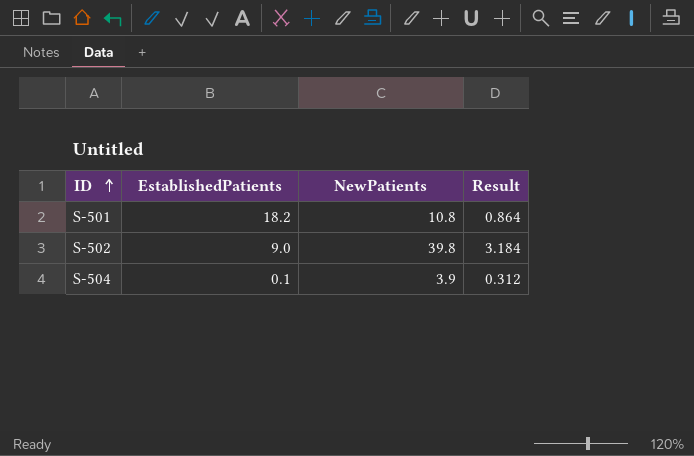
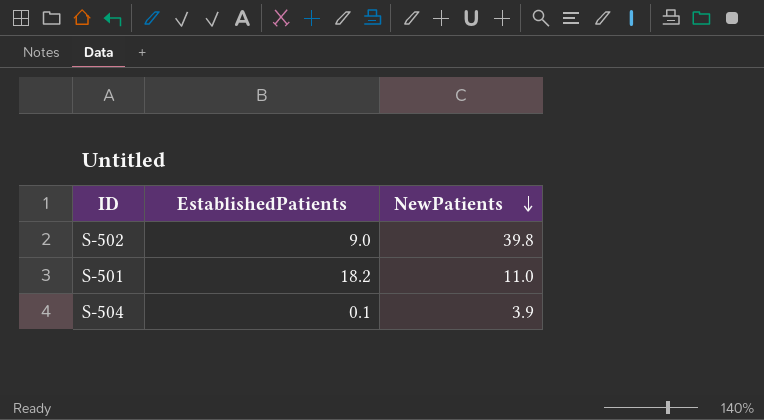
row order: ID ascending -> NewPatients descending
column Result | formula: [NewPatients] * 0.08 -> none
S-501 | NewPatients: 10.8 -> 11.0

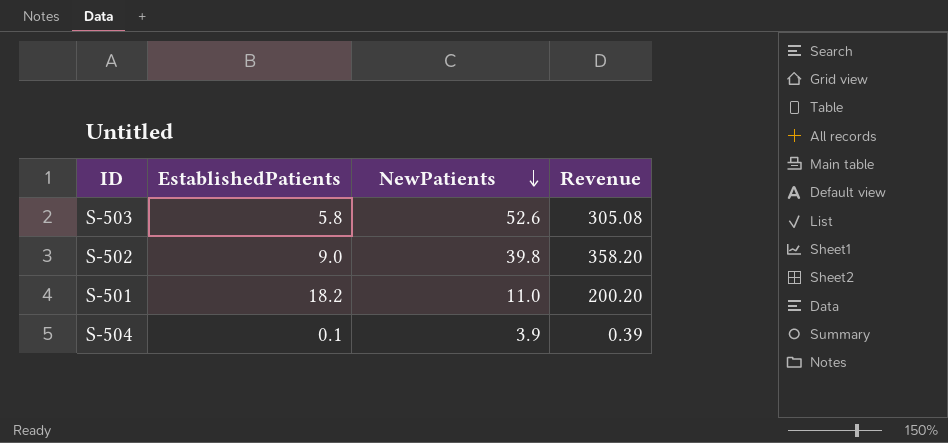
column Revenue | formula: none -> [EstablishedPatients] * [NewPatients]
row S-503: none -> 5.8 | 52.6 | 305.08

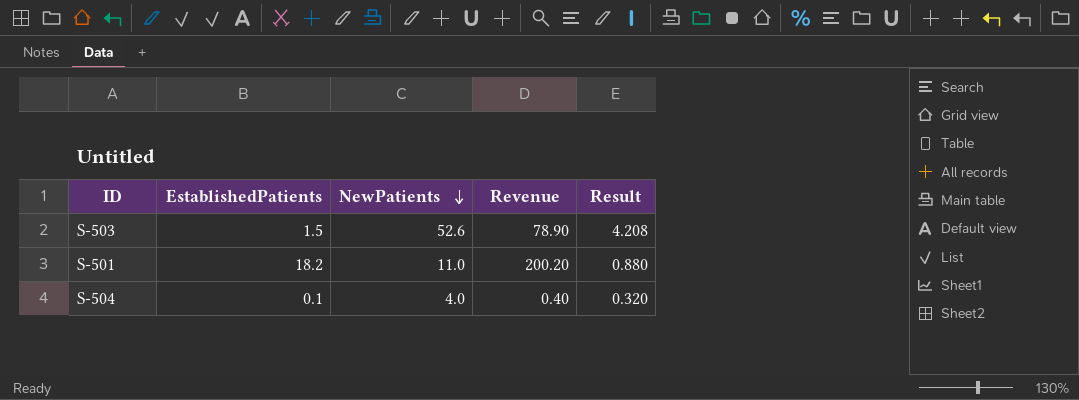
column Result | formula: none -> [NewPatients] * 0.08
row S-502: 9.0 | 39.8 | 358.20 -> none
S-503 | EstablishedPatients: 5.8 -> 1.5
S-503 | Revenue: 305.08 -> 78.90
S-504 | NewPatients: 3.9 -> 4.0
S-504 | Revenue: 0.39 -> 0.40

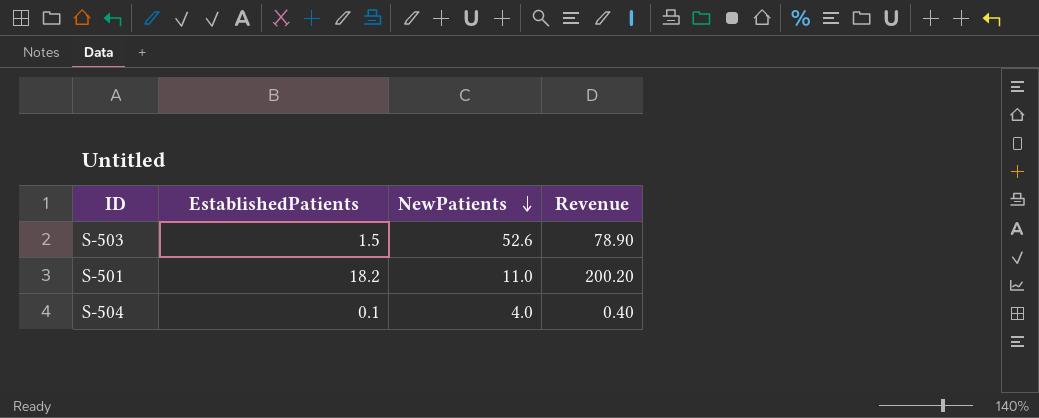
column Result | formula: [NewPatients] * 0.08 -> none

